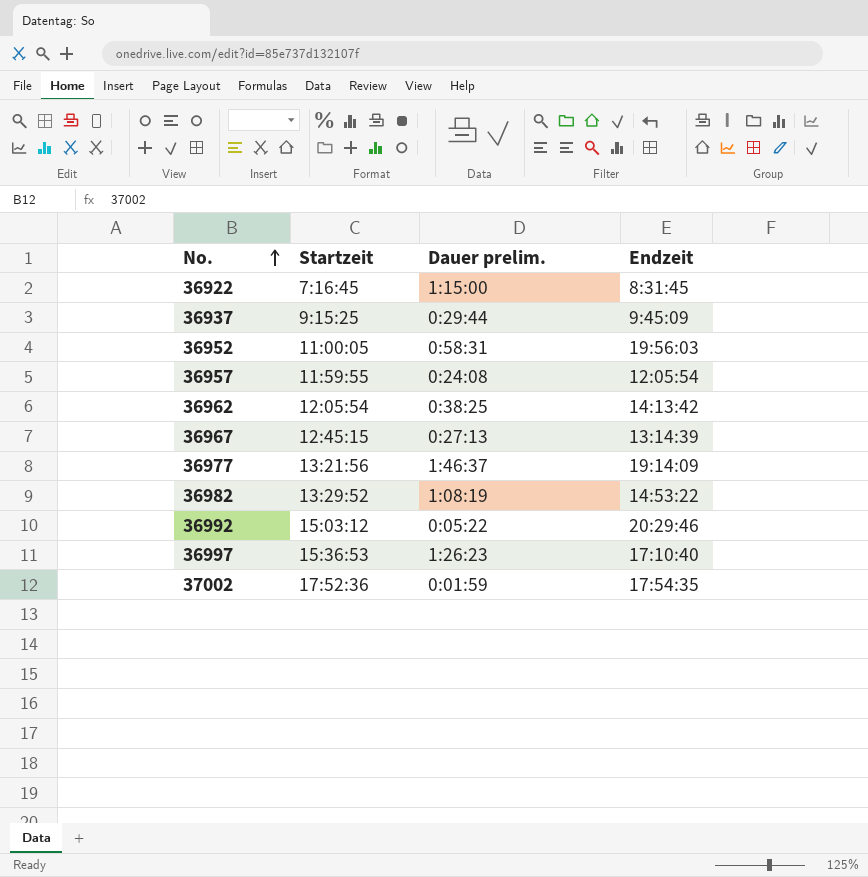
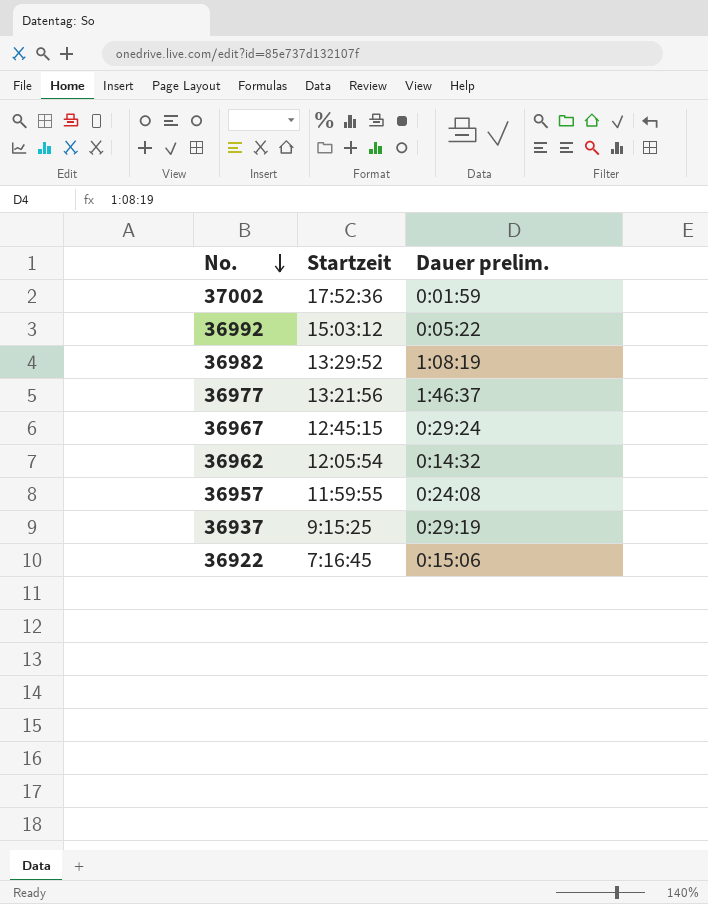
row order: No. ascending -> No. descending
column Endzeit | position: 4 -> none
row 36952: 11:00:05 | 0:58:31 | 19:56:03 -> none
row 36997: 15:36:53 | 1:26:23 | 17:10:40 -> none
36967 | Dauer prelim.: 0:27:13 -> 0:29:24
36962 | Dauer prelim.: 0:38:25 -> 0:14:32
36937 | Dauer prelim.: 0:29:44 -> 0:29:19
36922 | Dauer prelim.: 1:15:00 -> 0:15:06

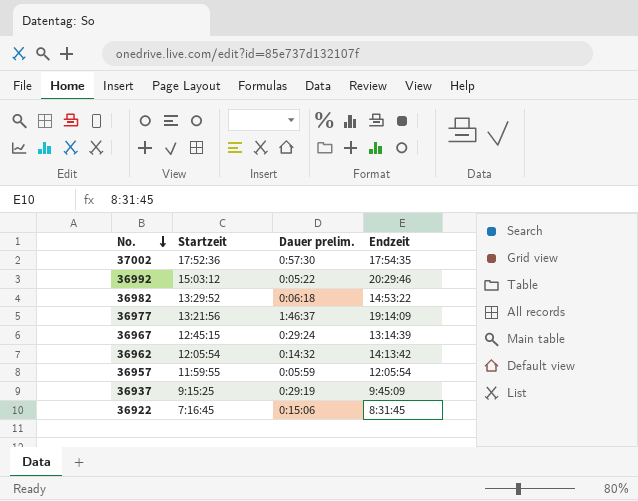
column Endzeit | position: none -> 4
37002 | Dauer prelim.: 0:01:59 -> 0:57:30
36982 | Dauer prelim.: 1:08:19 -> 0:06:18
36957 | Dauer prelim.: 0:24:08 -> 0:05:59

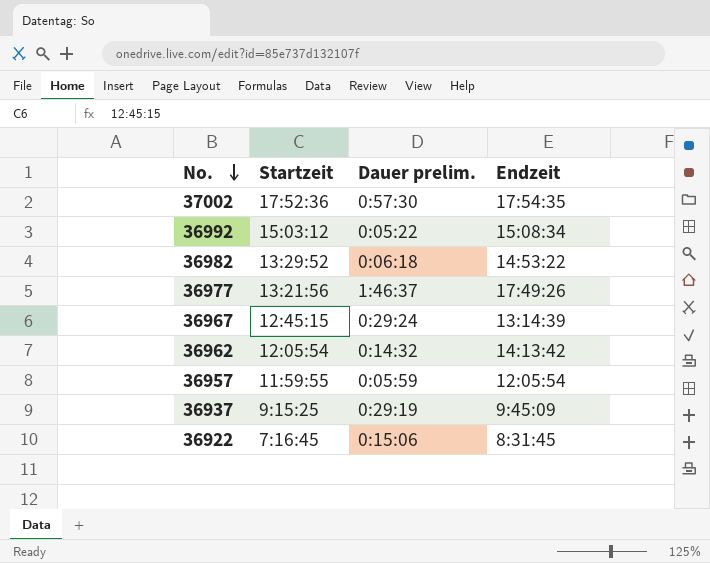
36992 | Endzeit: 20:29:46 -> 15:08:34
36977 | Endzeit: 19:14:09 -> 17:49:26

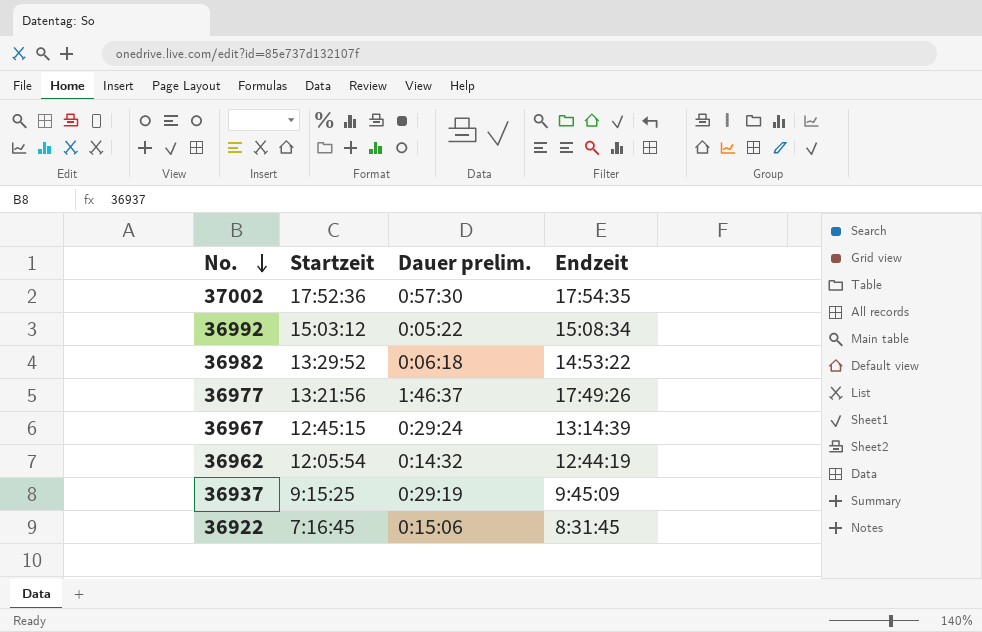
row 36957: 11:59:55 | 0:05:59 | 12:05:54 -> none
36962 | Endzeit: 14:13:42 -> 12:44:19

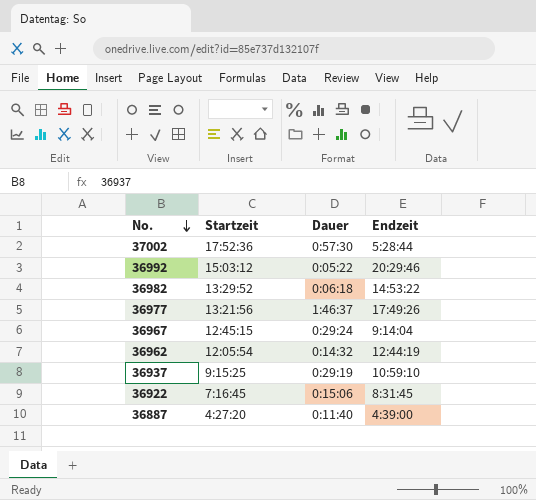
column name: Dauer prelim. -> Dauer
37002 | Endzeit: 17:54:35 -> 5:28:44
36992 | Endzeit: 15:08:34 -> 20:29:46
36967 | Endzeit: 13:14:39 -> 9:14:04
36937 | Endzeit: 9:45:09 -> 10:59:10
row 36887: none -> 4:27:20 | 0:11:40 | 4:39:00

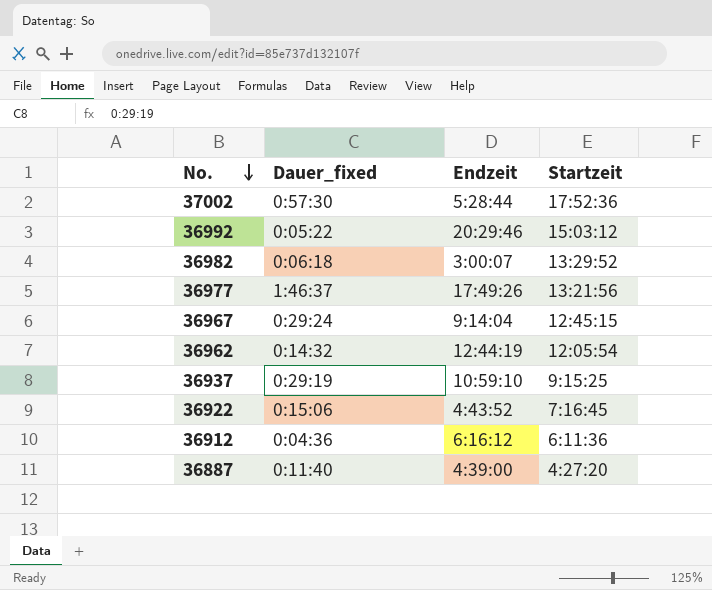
column name: Dauer -> Dauer_fixed
column Startzeit | position: 2 -> 4
36982 | Endzeit: 14:53:22 -> 3:00:07
36922 | Endzeit: 8:31:45 -> 4:43:52
row 36912: none -> 0:04:36 | 6:16:12 | 6:11:36

